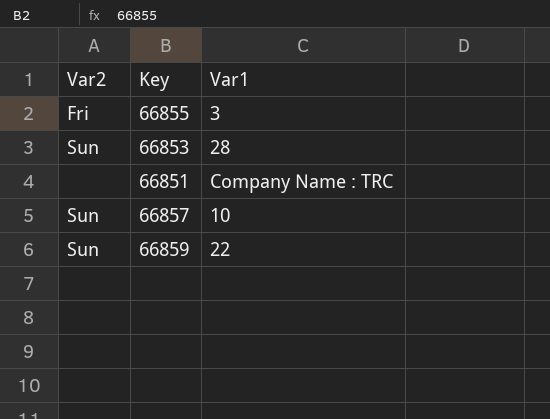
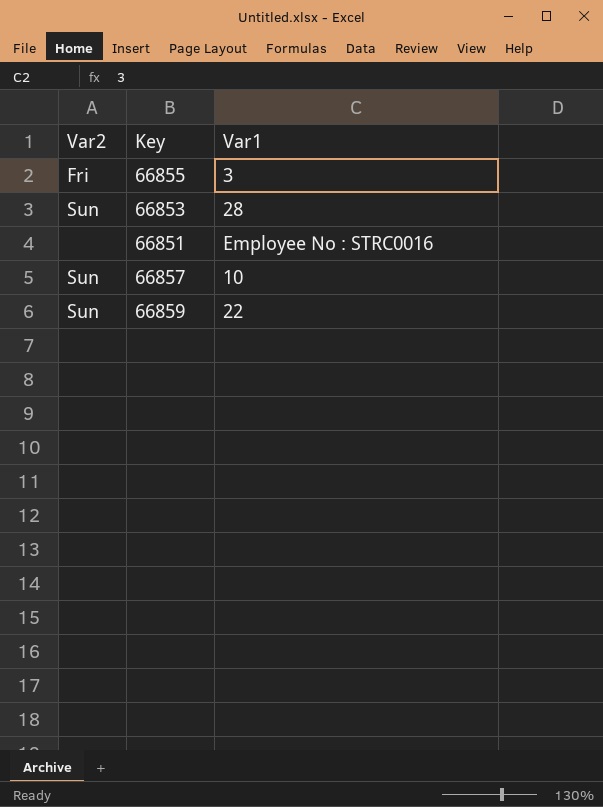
66851 | Var1: Company Name : TRC -> Employee No : STRC0016

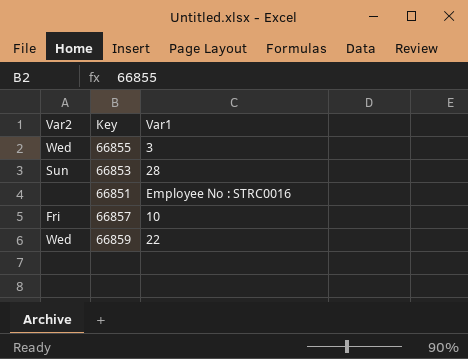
66855 | Var2: Fri -> Wed
66857 | Var2: Sun -> Fri
66859 | Var2: Sun -> Wed

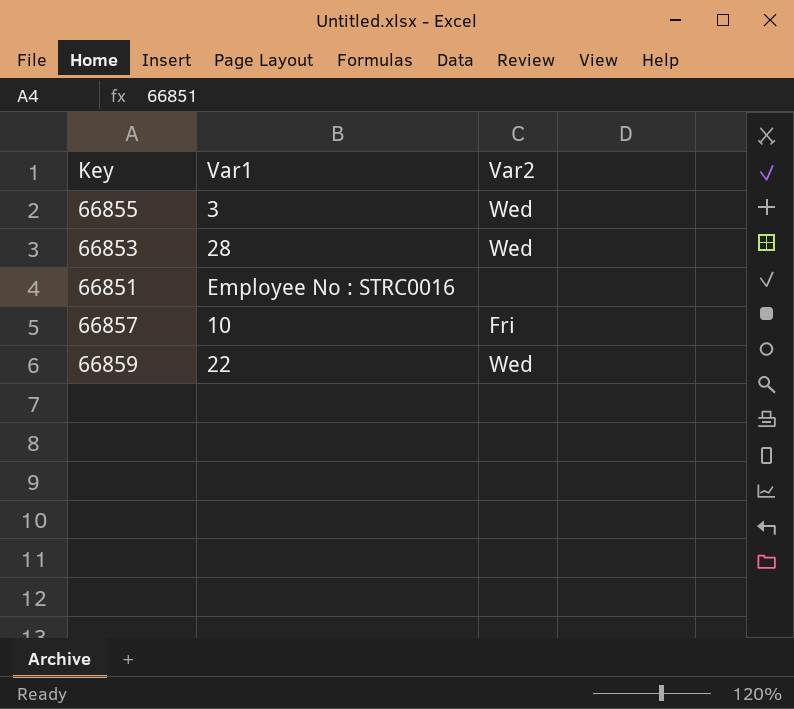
column Var2 | position: 1 -> 3
66853 | Var2: Sun -> Wed

